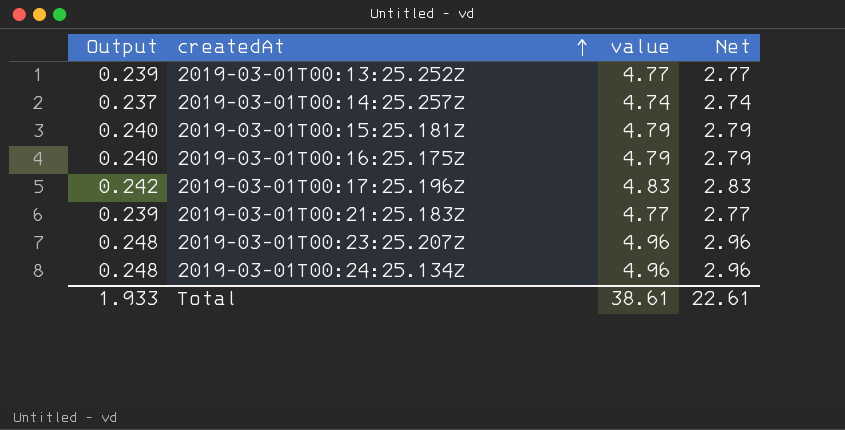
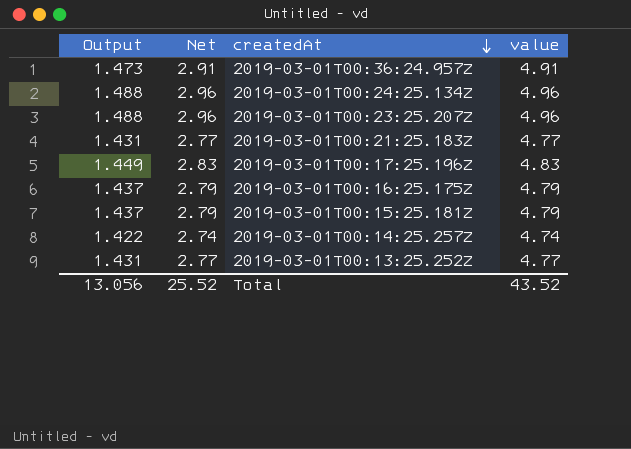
row order: createdAt ascending -> createdAt descending
column Output | formula: [value] * 0.05 -> [value] * 0.3
column Net | position: 4 -> 2
row 2019-03-01T00:36:24.957Z: none -> 1.473 | 2.91 | 4.91
Total | Output: 1.933 -> 13.056
Total | Net: 22.61 -> 25.52
Total | value: 38.61 -> 43.52

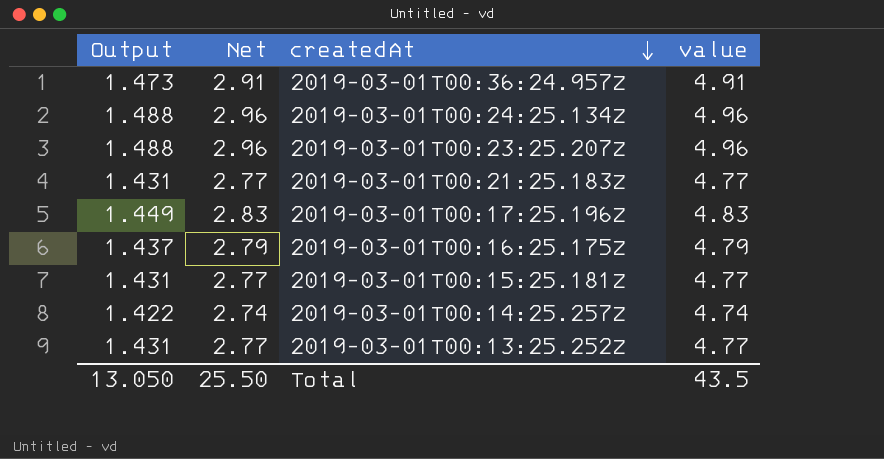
2019-03-01T00:15:25.181Z | Output: 1.437 -> 1.431
2019-03-01T00:15:25.181Z | Net: 2.79 -> 2.77
2019-03-01T00:15:25.181Z | value: 4.79 -> 4.77
Total | Output: 13.056 -> 13.050
Total | Net: 25.52 -> 25.50
Total | value: 43.52 -> 43.5

